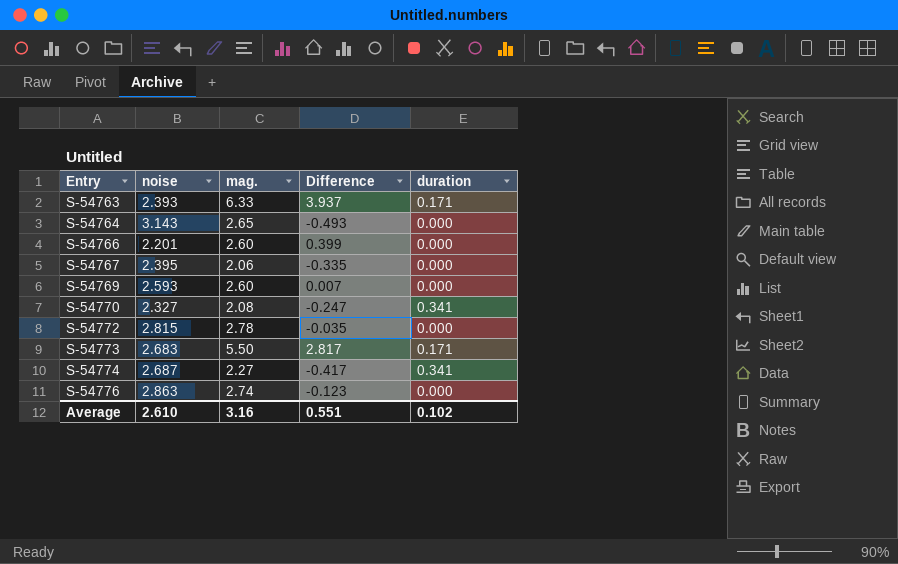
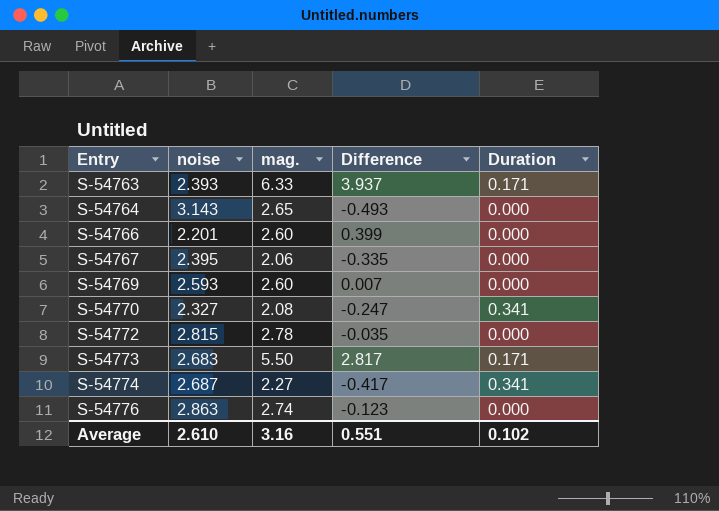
column name: duration -> Duration

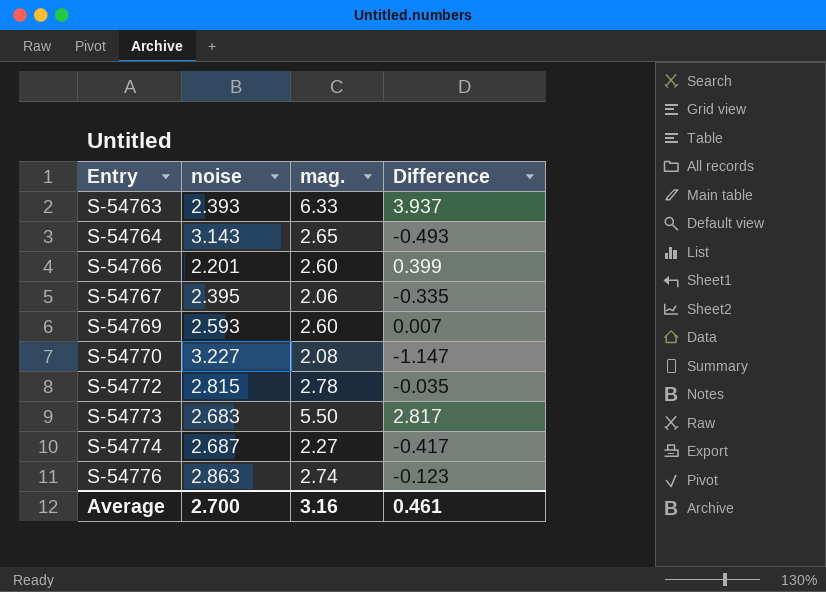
column Duration | position: 5 -> none
S-54770 | noise: 2.327 -> 3.227
S-54770 | Difference: -0.247 -> -1.147
Average | noise: 2.610 -> 2.700
Average | Difference: 0.551 -> 0.461

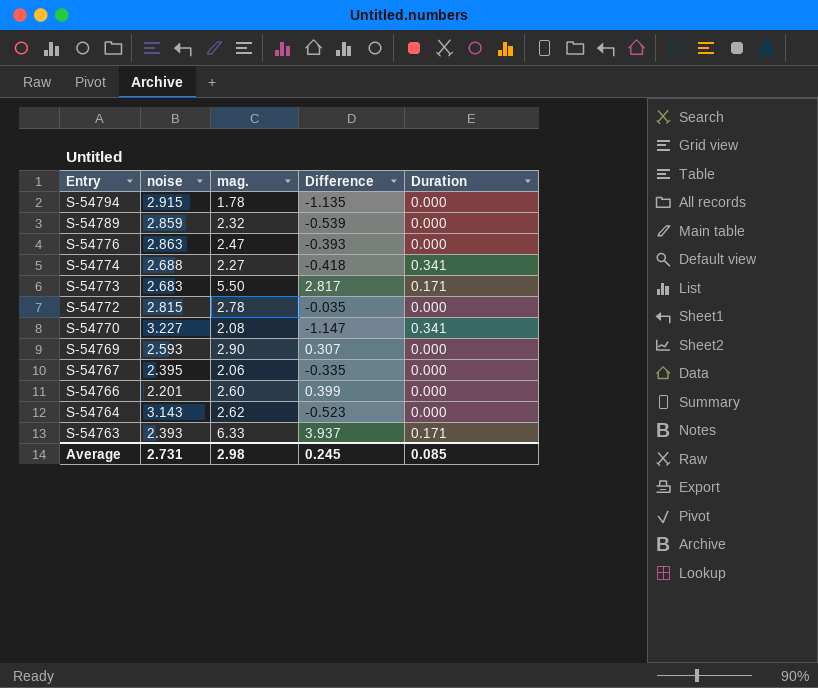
row order: Entry ascending -> Entry descending
column Duration | position: none -> 5
row S-54794: none -> 2.915 | 1.78 | -1.135 | 0.000
row S-54789: none -> 2.859 | 2.32 | -0.539 | 0.000
S-54776 | mag.: 2.74 -> 2.47
S-54776 | Difference: -0.123 -> -0.393
S-54774 | noise: 2.687 -> 2.688
S-54774 | Difference: -0.417 -> -0.418
S-54769 | mag.: 2.60 -> 2.90
S-54769 | Difference: 0.007 -> 0.307
S-54764 | mag.: 2.65 -> 2.62
S-54764 | Difference: -0.493 -> -0.523
Average | noise: 2.700 -> 2.731
Average | mag.: 3.16 -> 2.98
Average | Difference: 0.461 -> 0.245

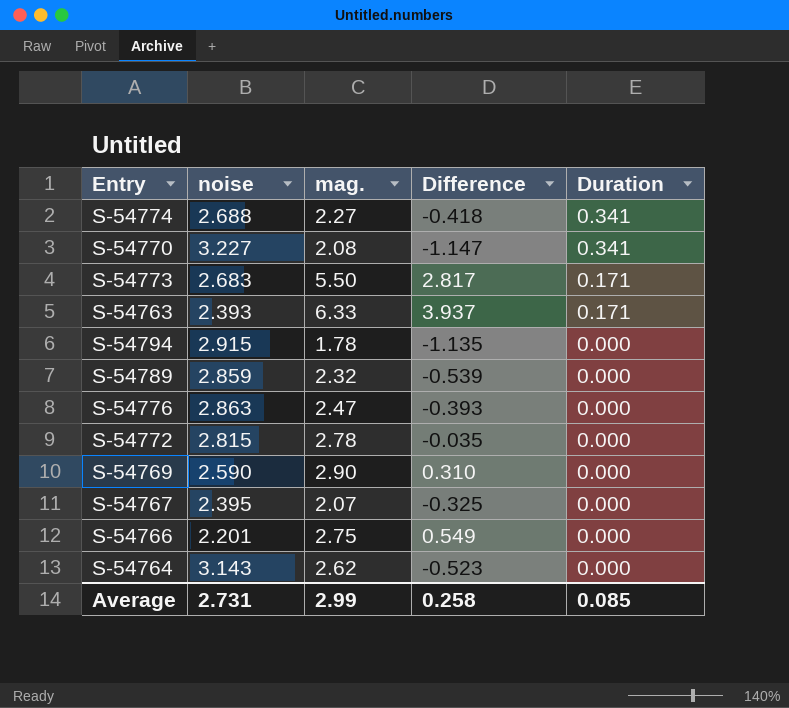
row order: Entry descending -> Duration descending
S-54769 | noise: 2.593 -> 2.590
S-54769 | Difference: 0.307 -> 0.310
S-54767 | mag.: 2.06 -> 2.07
S-54767 | Difference: -0.335 -> -0.325
S-54766 | mag.: 2.60 -> 2.75
S-54766 | Difference: 0.399 -> 0.549
Average | mag.: 2.98 -> 2.99
Average | Difference: 0.245 -> 0.258

